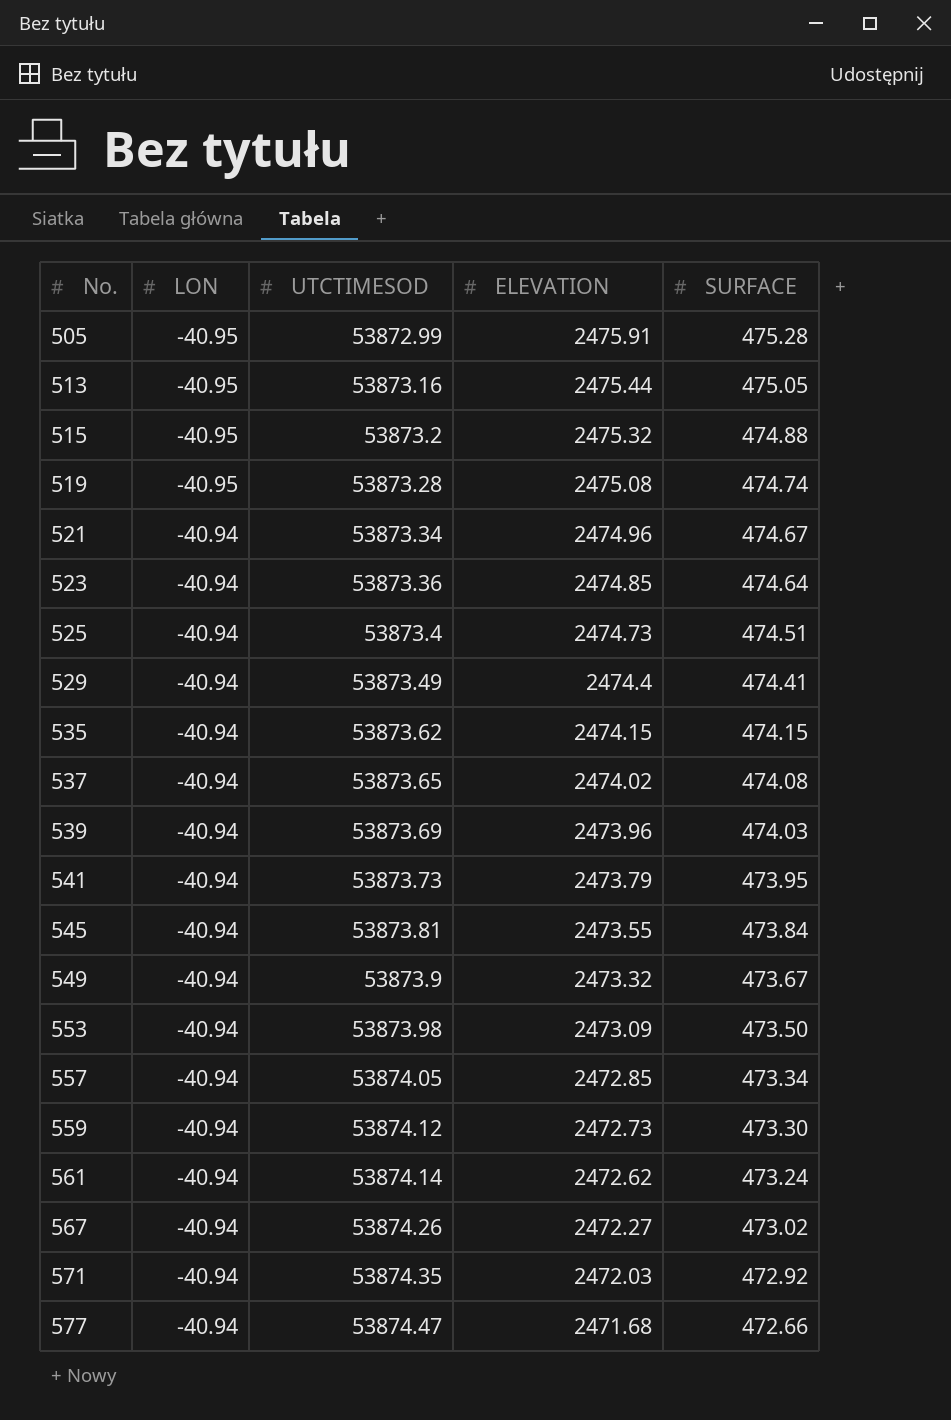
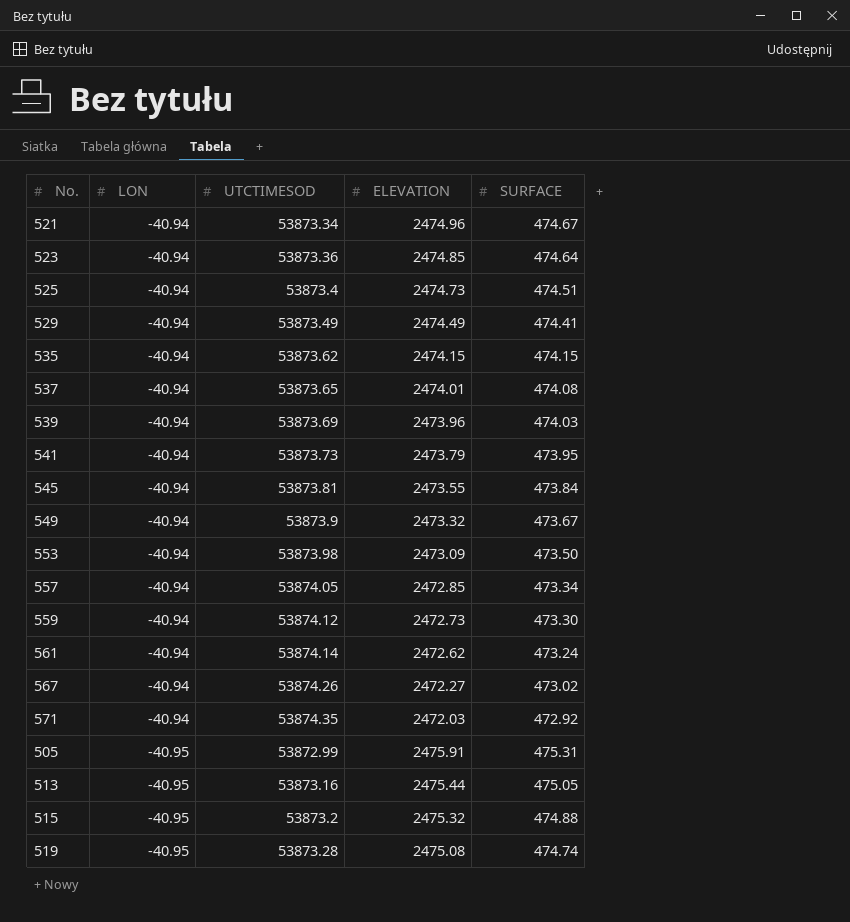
row order: No. ascending -> LON descending
row 577: -40.94 | 53874.47 | 2471.68 | 472.66 -> none
529 | ELEVATION: 2474.4 -> 2474.49
537 | ELEVATION: 2474.02 -> 2474.01
505 | SURFACE: 475.28 -> 475.31

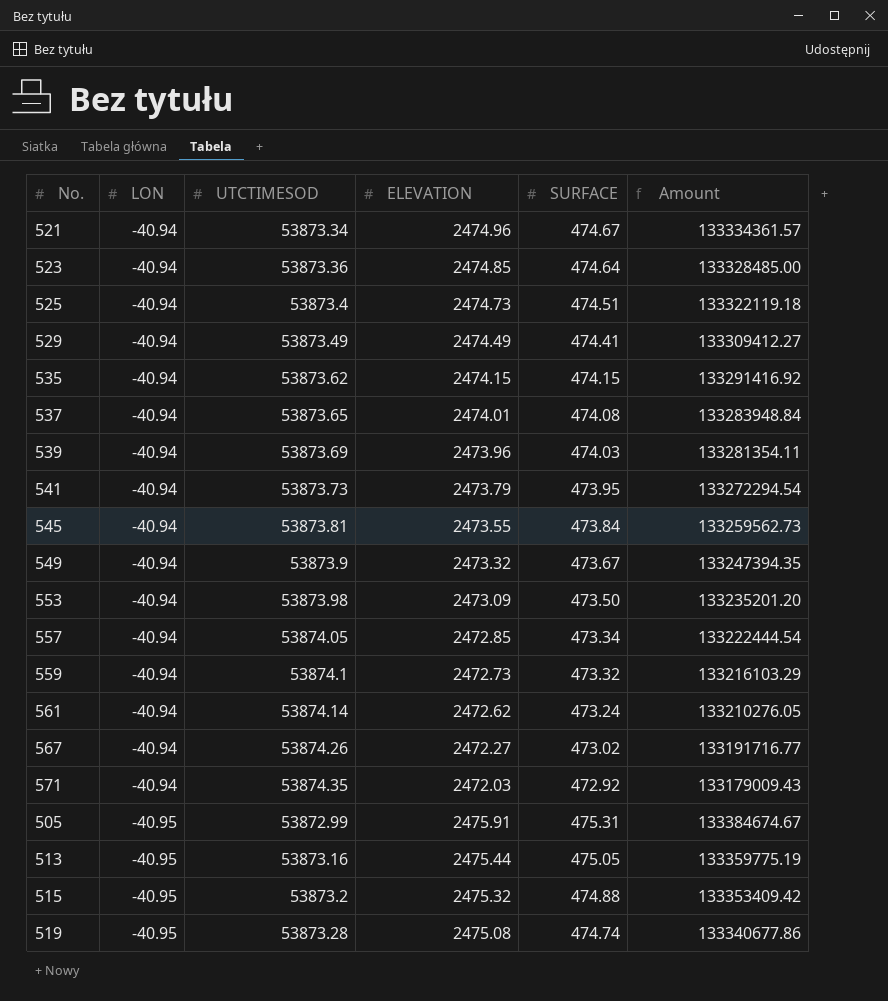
column Amount | formula: none -> [UTCTIMESOD] * [ELEVATION]
559 | UTCTIMESOD: 53874.12 -> 53874.1
559 | SURFACE: 473.30 -> 473.32

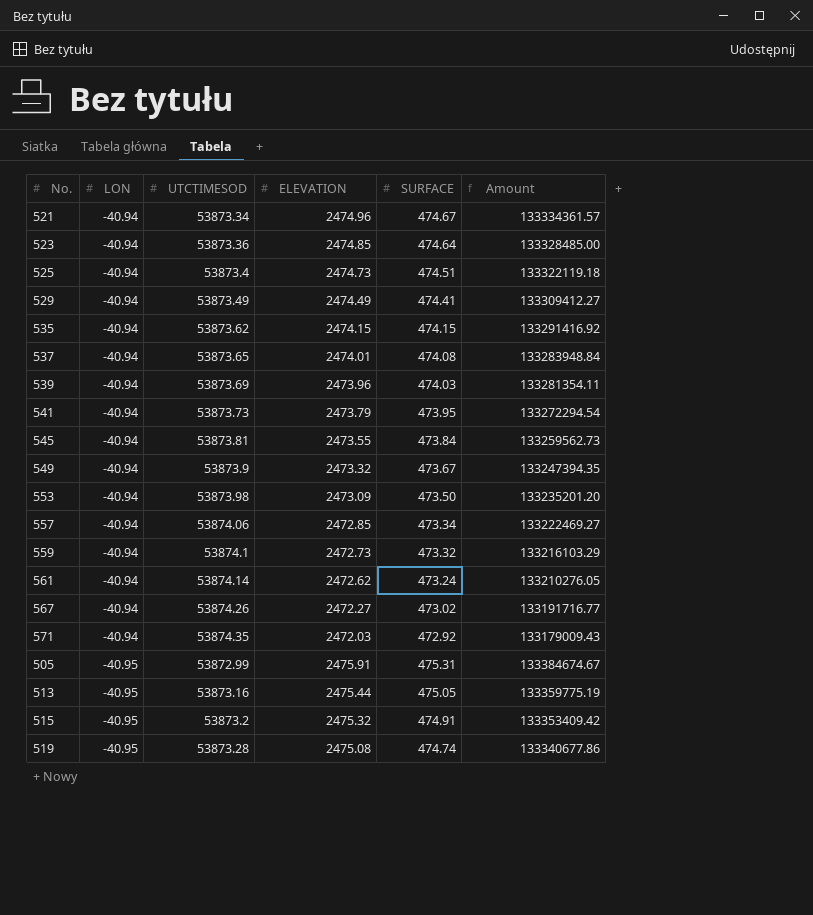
557 | UTCTIMESOD: 53874.05 -> 53874.06
557 | Amount: 133222444.54 -> 133222469.27
515 | SURFACE: 474.88 -> 474.91

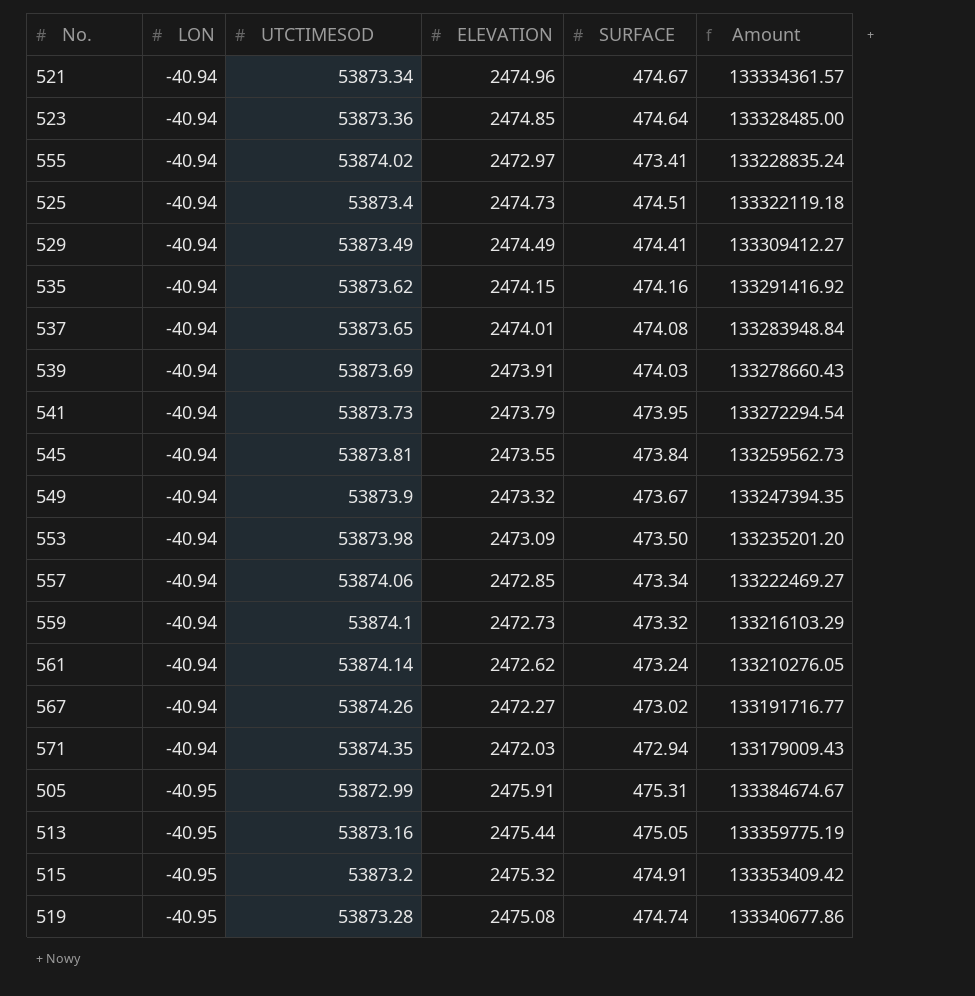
row 555: none -> -40.94 | 53874.02 | 2472.97 | 473.41 | 133228835.24
535 | SURFACE: 474.15 -> 474.16
539 | ELEVATION: 2473.96 -> 2473.91
539 | Amount: 133281354.11 -> 133278660.43
571 | SURFACE: 472.92 -> 472.94

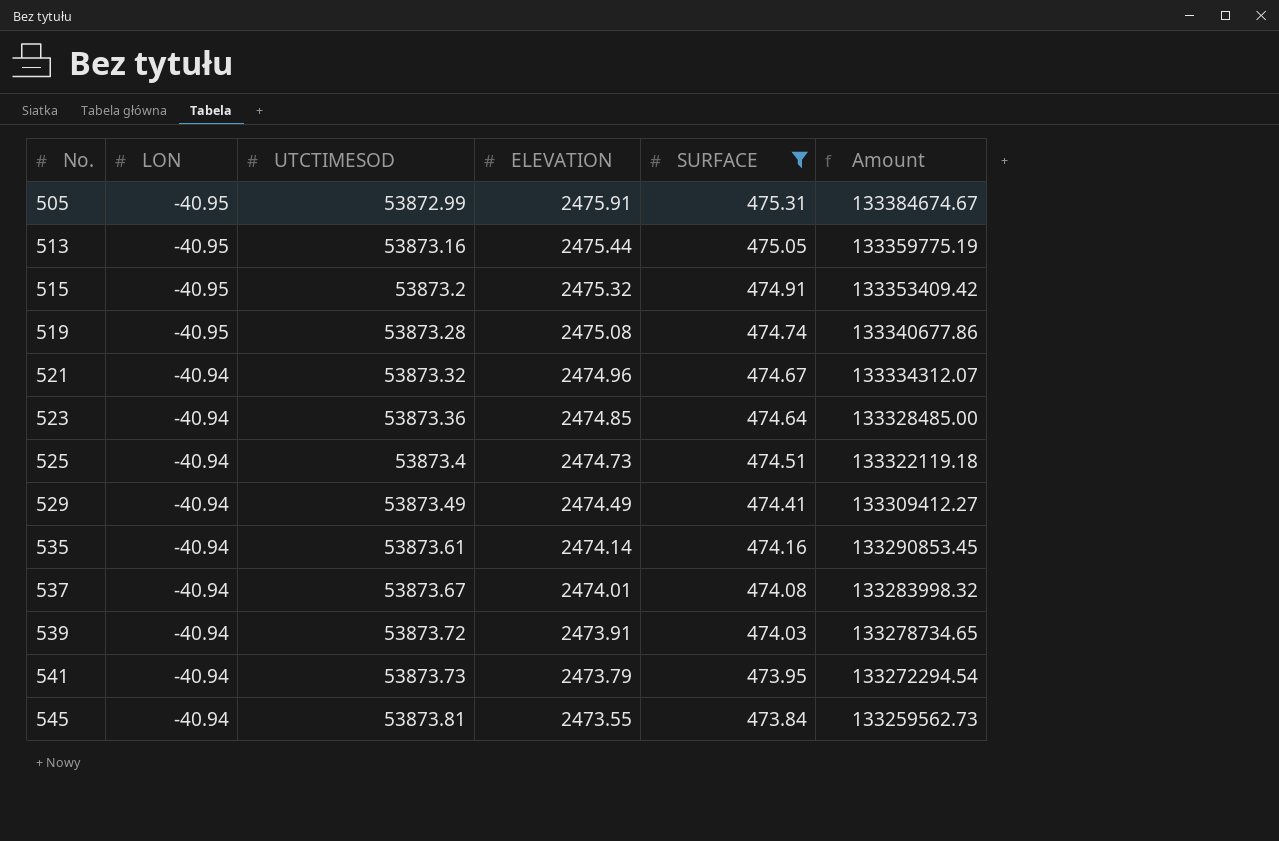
filter: none -> SURFACE >= 473.84
row order: LON descending -> No. ascending
521 | UTCTIMESOD: 53873.34 -> 53873.32
521 | Amount: 133334361.57 -> 133334312.07
535 | UTCTIMESOD: 53873.62 -> 53873.61
535 | ELEVATION: 2474.15 -> 2474.14
535 | Amount: 133291416.92 -> 133290853.45
537 | UTCTIMESOD: 53873.65 -> 53873.67
537 | Amount: 133283948.84 -> 133283998.32
539 | UTCTIMESOD: 53873.69 -> 53873.72
539 | Amount: 133278660.43 -> 133278734.65

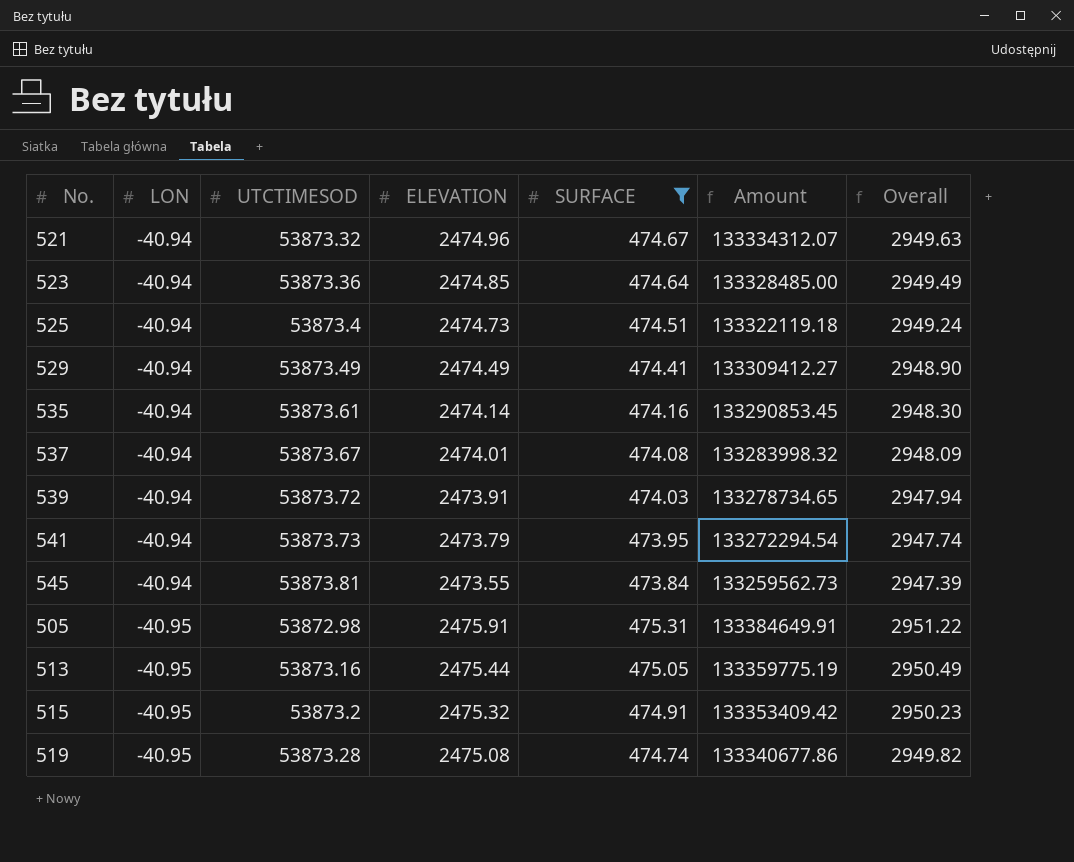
row order: No. ascending -> LON descending
column Overall | formula: none -> [ELEVATION] + [SURFACE]
505 | UTCTIMESOD: 53872.99 -> 53872.98
505 | Amount: 133384674.67 -> 133384649.91

